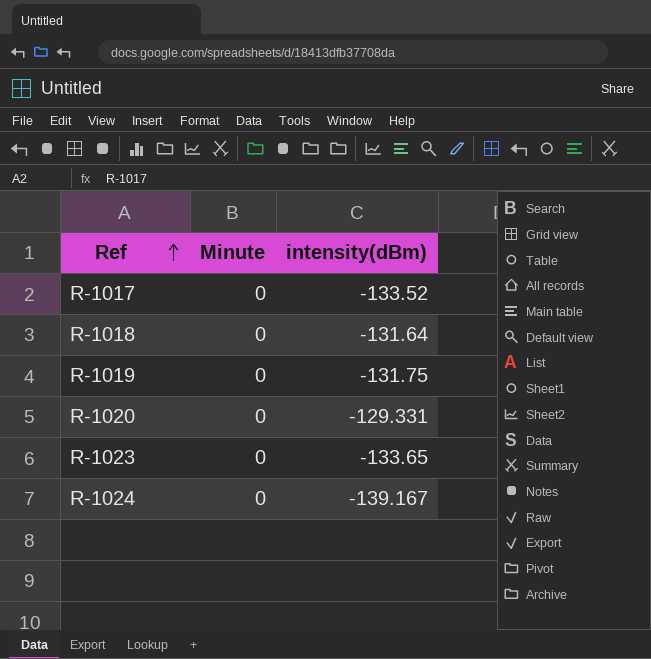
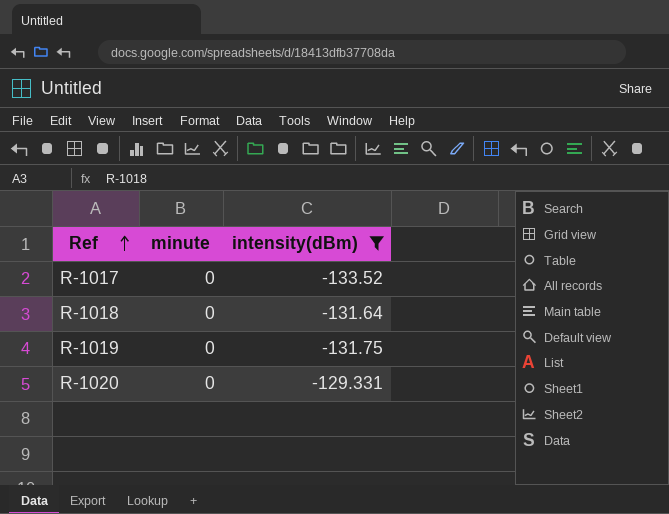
filter: none -> intensity(dBm) >= -133.52
column name: Minute -> minute

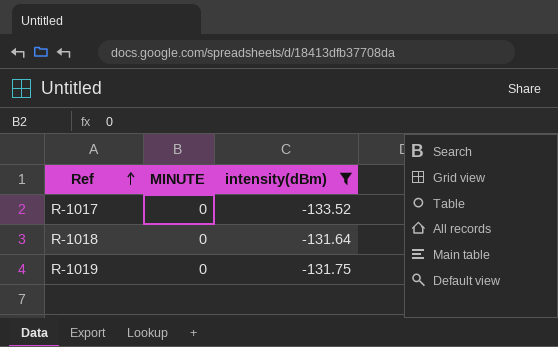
column name: minute -> MINUTE
row R-1020: 0 | -129.331 -> none

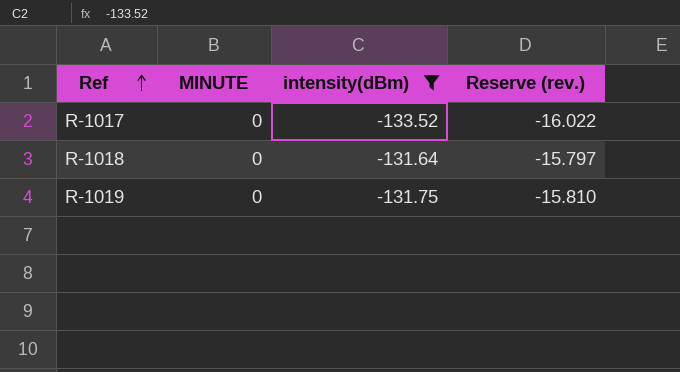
column Reserve (rev.) | formula: none -> [intensity(dBm)] * 0.12

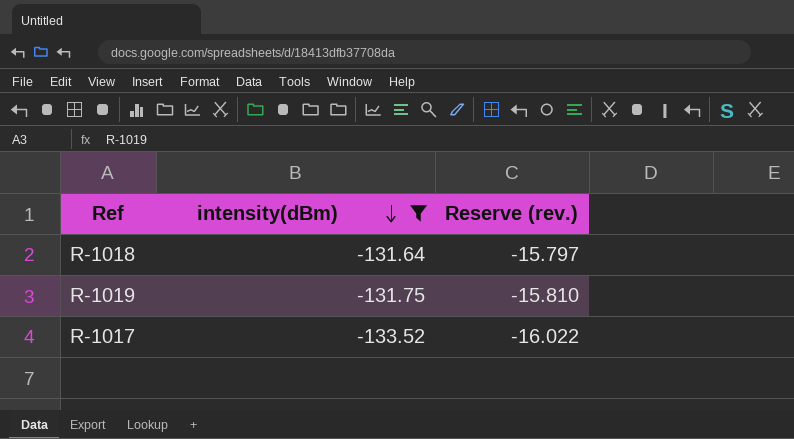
row order: Ref ascending -> intensity(dBm) descending
column MINUTE | position: 2 -> none

